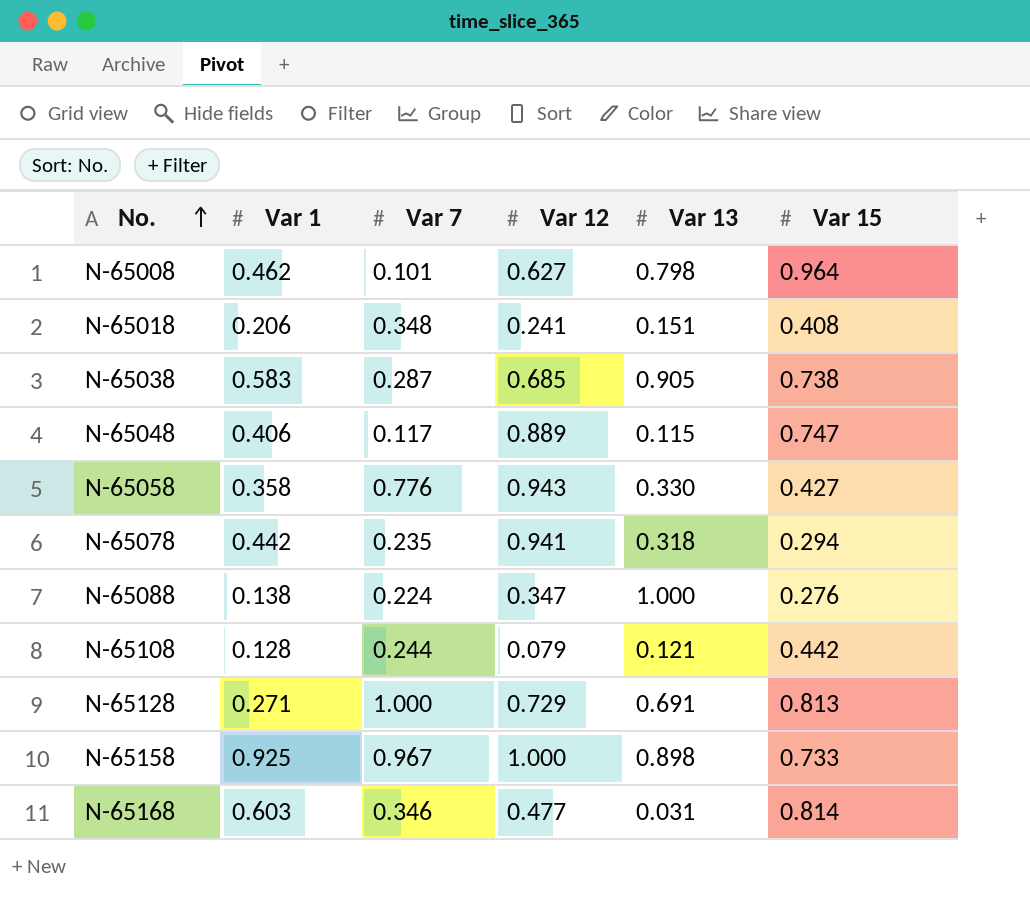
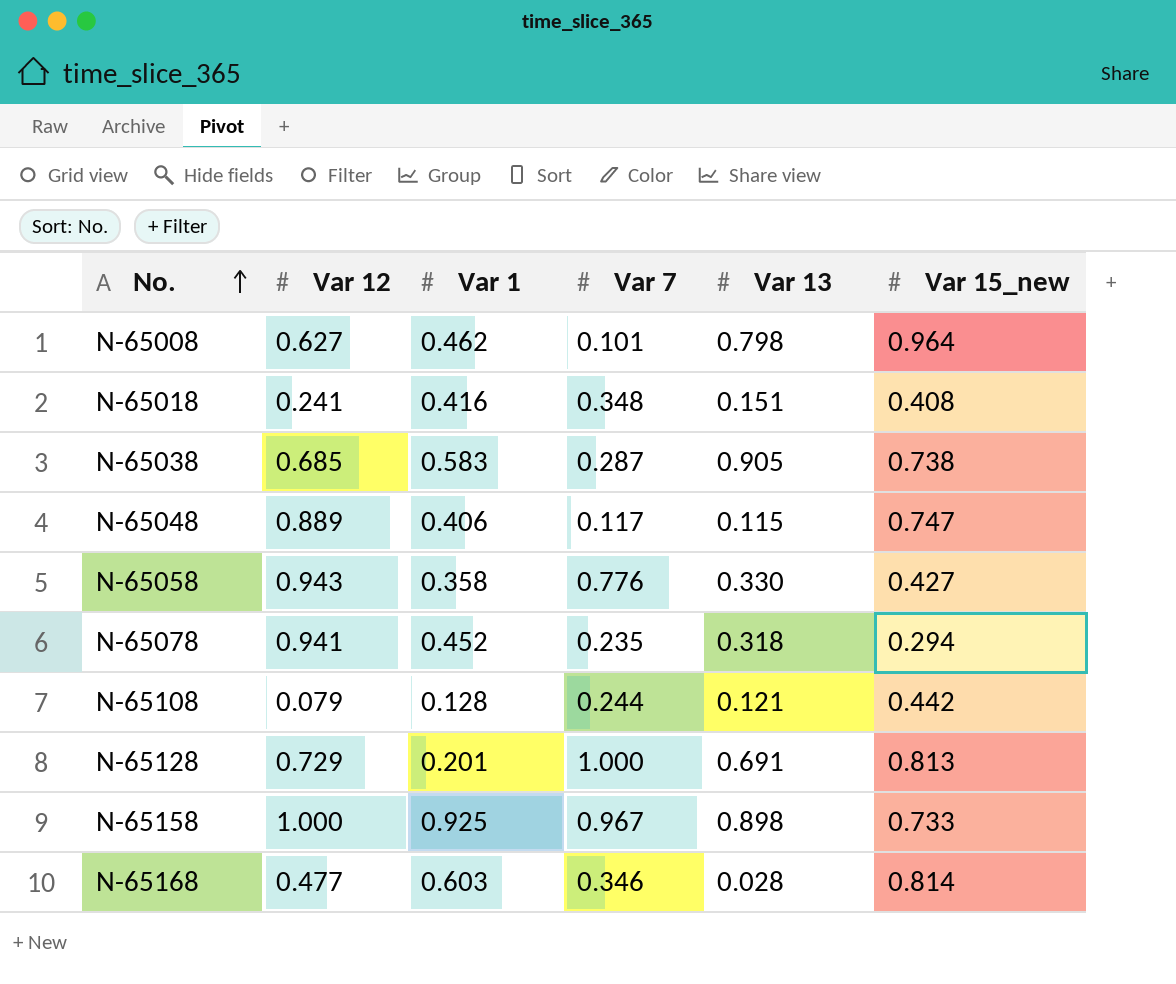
column Var 12 | position: 4 -> 2
column name: Var 15 -> Var 15_new
row N-65088: 0.138 | 0.224 | 0.347 | 1.000 | 0.276 -> none
N-65018 | Var 1: 0.206 -> 0.416
N-65078 | Var 1: 0.442 -> 0.452
N-65128 | Var 1: 0.271 -> 0.201
N-65168 | Var 13: 0.031 -> 0.028

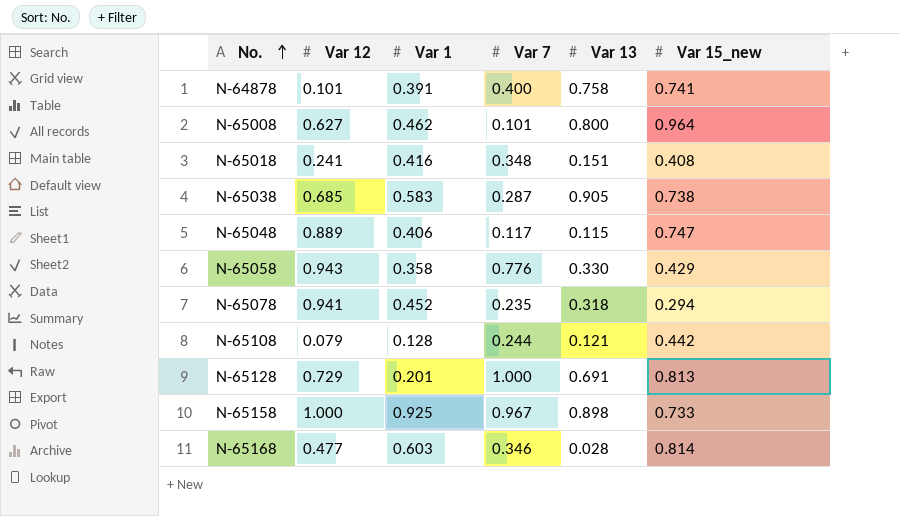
row N-64878: none -> 0.101 | 0.391 | 0.400 | 0.758 | 0.741
N-65008 | Var 13: 0.798 -> 0.800
N-65058 | Var 15_new: 0.427 -> 0.429

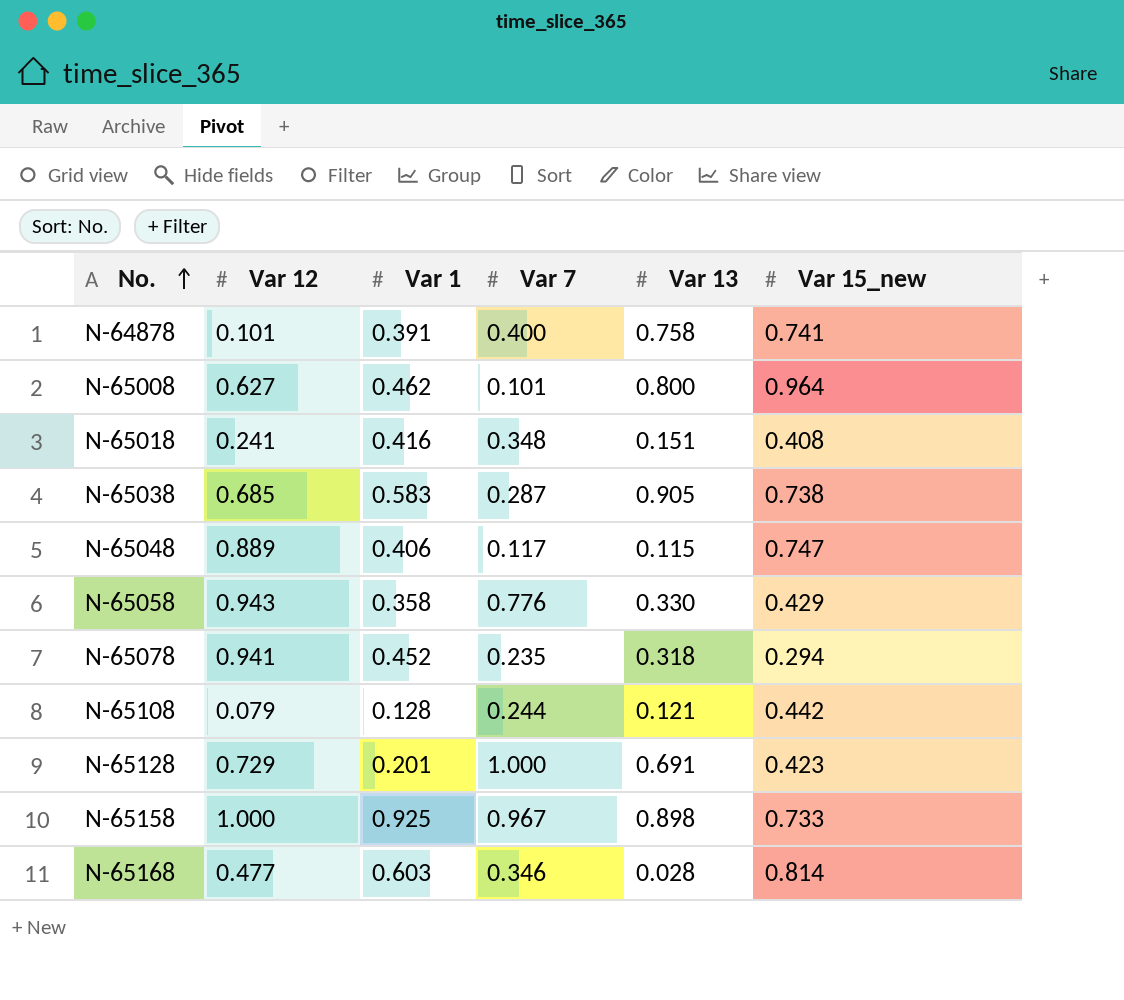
N-65128 | Var 15_new: 0.813 -> 0.423

